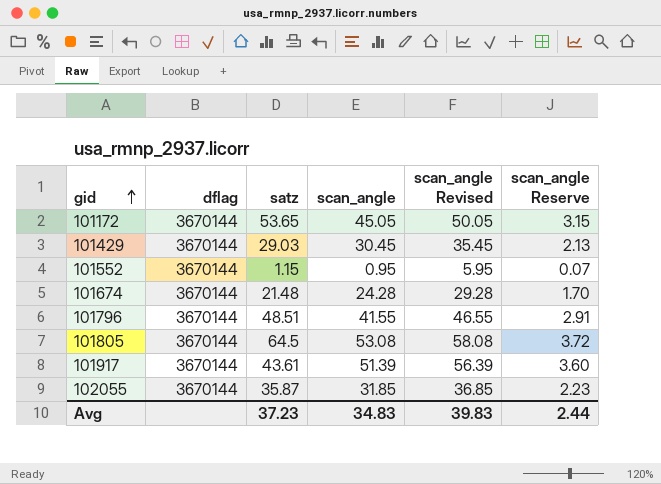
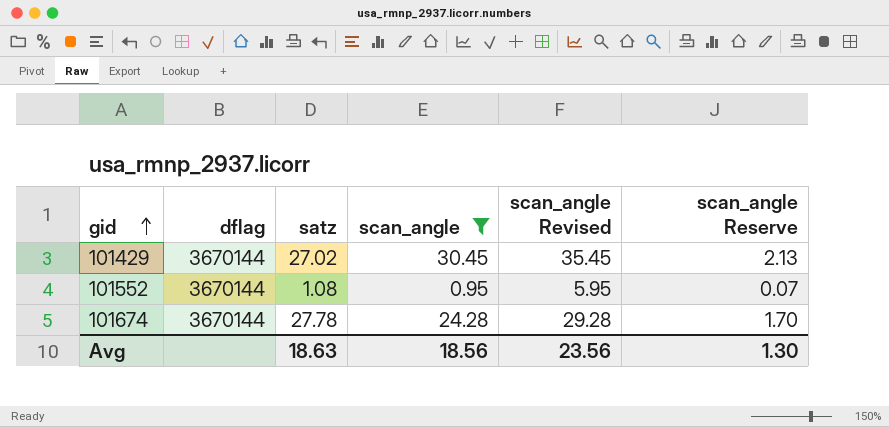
filter: none -> scan_angle <= 30.45
101429 | satz: 29.03 -> 27.02
101552 | satz: 1.15 -> 1.08
101674 | satz: 21.48 -> 27.78
Avg | satz: 37.23 -> 18.63
Avg | scan_angle: 34.83 -> 18.56
Avg | scan_angle Revised: 39.83 -> 23.56
Avg | scan_angle Reserve: 2.44 -> 1.30

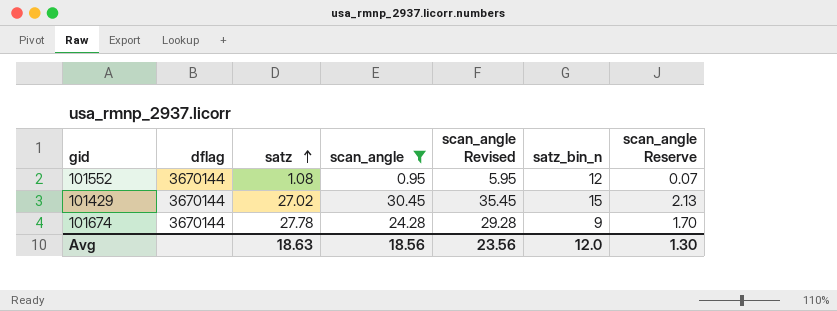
row order: gid ascending -> satz ascending
column satz_bin_n | position: none -> 6

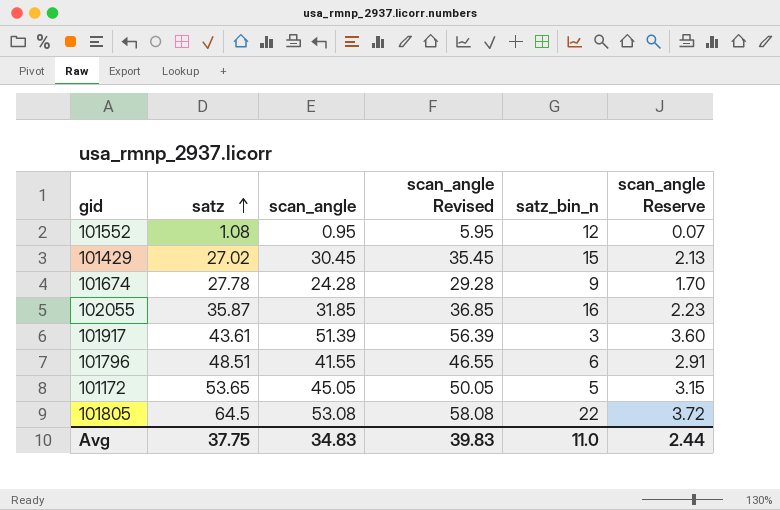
filter: scan_angle <= 30.45 -> none
column dflag | position: 2 -> none
Avg | satz: 18.63 -> 37.75
Avg | scan_angle: 18.56 -> 34.83
Avg | scan_angle Revised: 23.56 -> 39.83
Avg | satz_bin_n: 12.0 -> 11.0
Avg | scan_angle Reserve: 1.30 -> 2.44

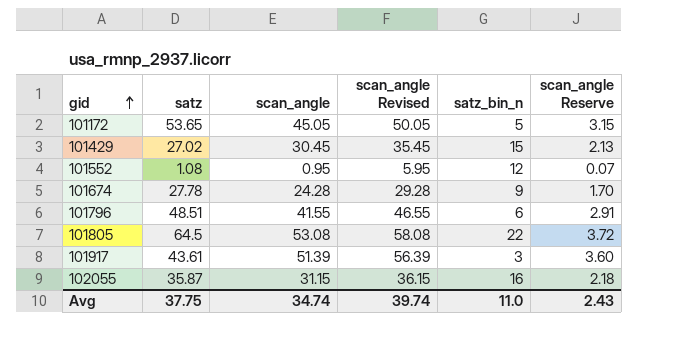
row order: satz ascending -> gid ascending
102055 | scan_angle: 31.85 -> 31.15
102055 | scan_angle Revised: 36.85 -> 36.15
102055 | scan_angle Reserve: 2.23 -> 2.18
Avg | scan_angle: 34.83 -> 34.74
Avg | scan_angle Revised: 39.83 -> 39.74
Avg | scan_angle Reserve: 2.44 -> 2.43

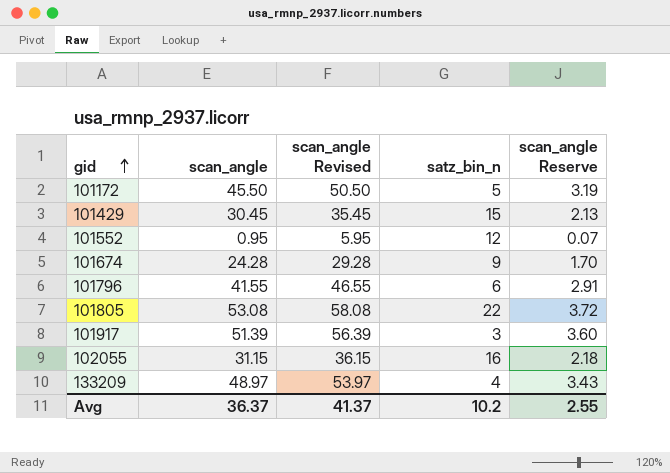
column satz | position: 2 -> none
101172 | scan_angle: 45.05 -> 45.50
101172 | scan_angle Revised: 50.05 -> 50.50
101172 | scan_angle Reserve: 3.15 -> 3.19
row 133209: none -> 48.97 | 53.97 | 4 | 3.43
Avg | scan_angle: 34.74 -> 36.37
Avg | scan_angle Revised: 39.74 -> 41.37
Avg | satz_bin_n: 11.0 -> 10.2
Avg | scan_angle Reserve: 2.43 -> 2.55

